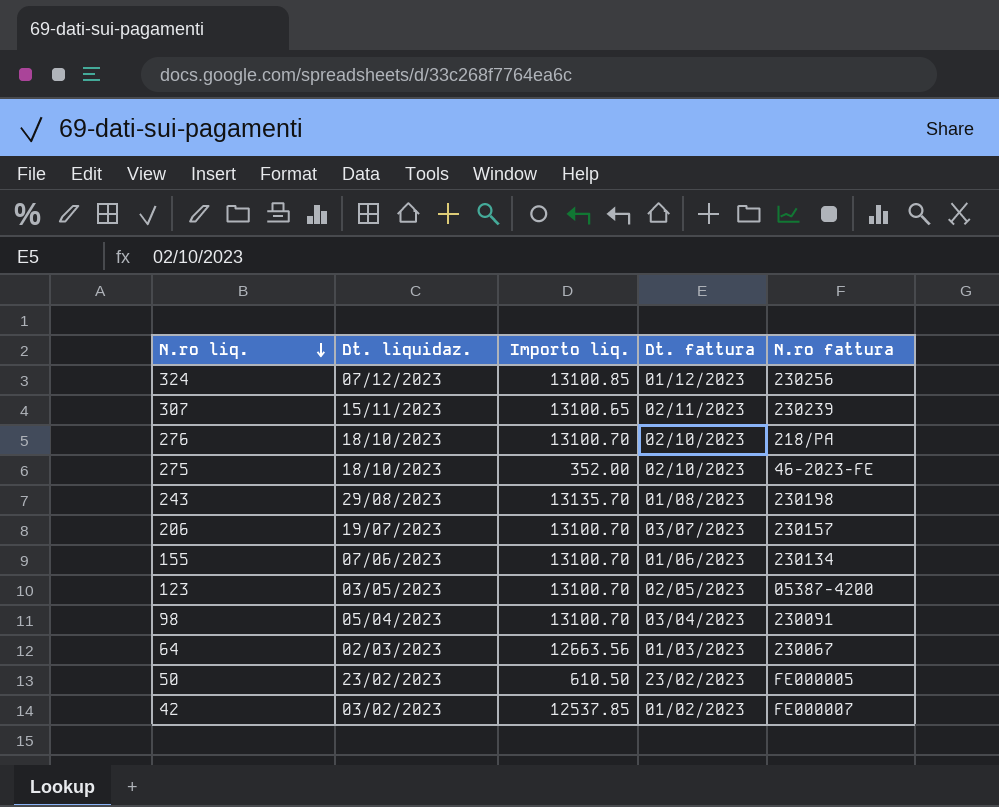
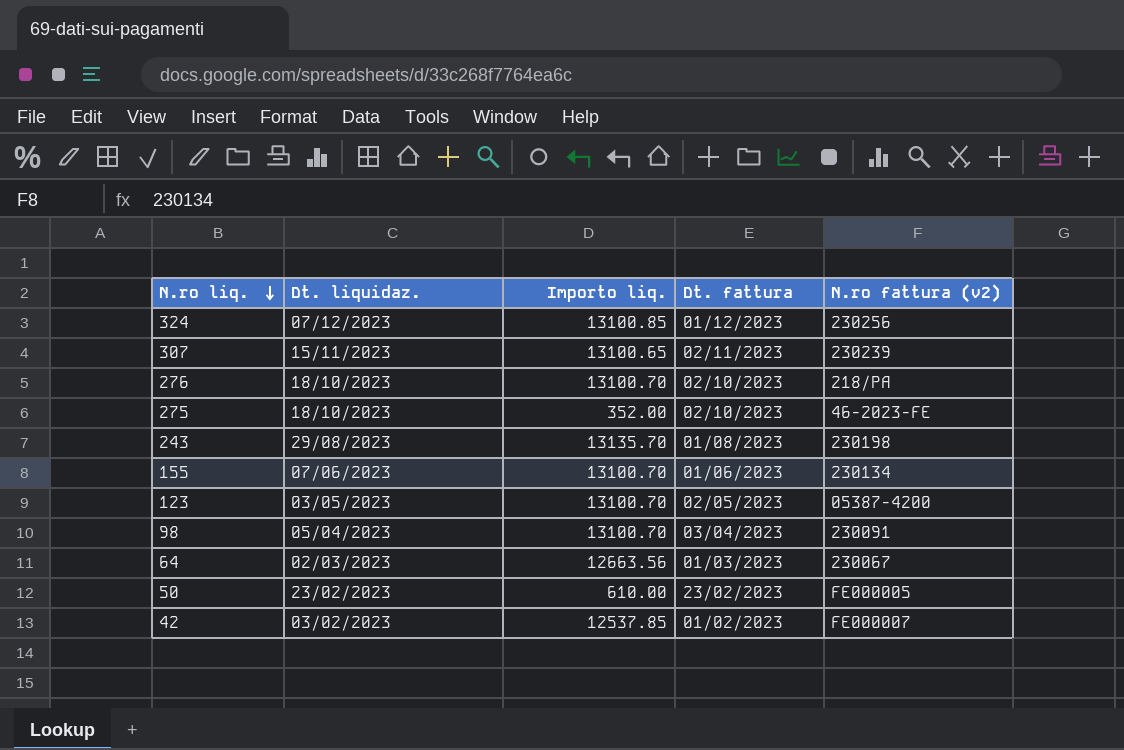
column name: N.ro fattura -> N.ro fattura (v2)
row 206: 19/07/2023 | 13100.70 | 03/07/2023 | 230157 -> none
50 | Importo liq.: 610.50 -> 610.00

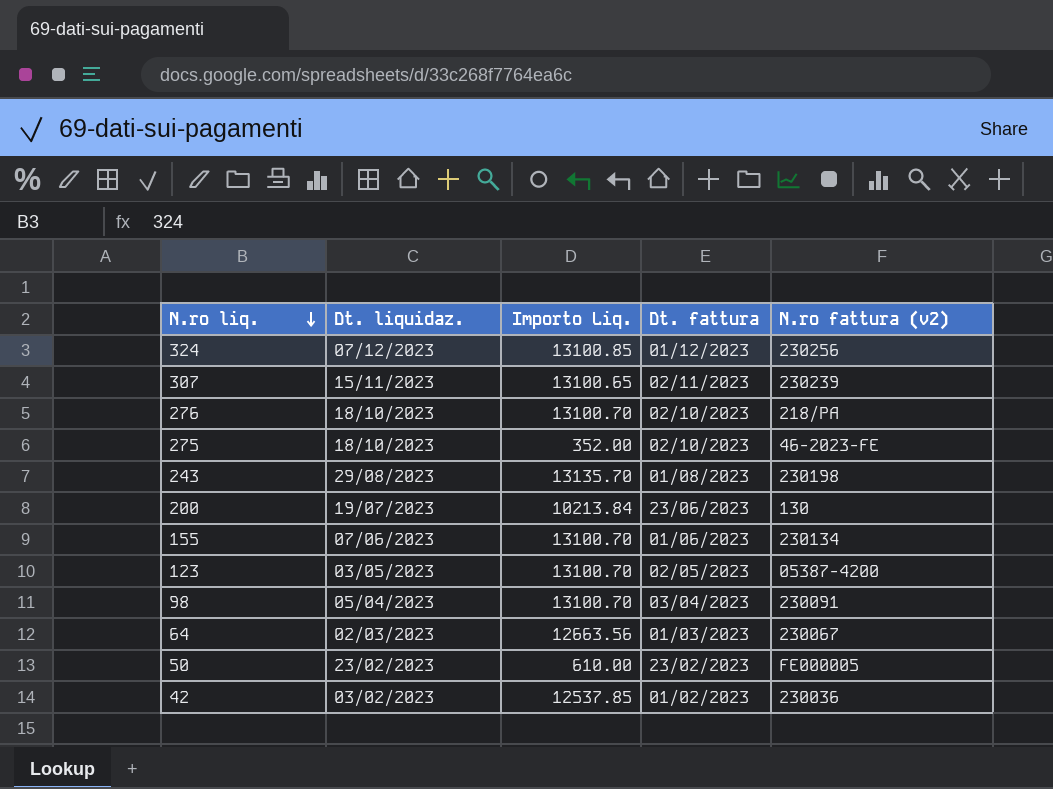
column name: Importo liq. -> Importo Liq.
row 200: none -> 19/07/2023 | 10213.84 | 23/06/2023 | 130
42 | N.ro fattura (v2): FE000007 -> 230036

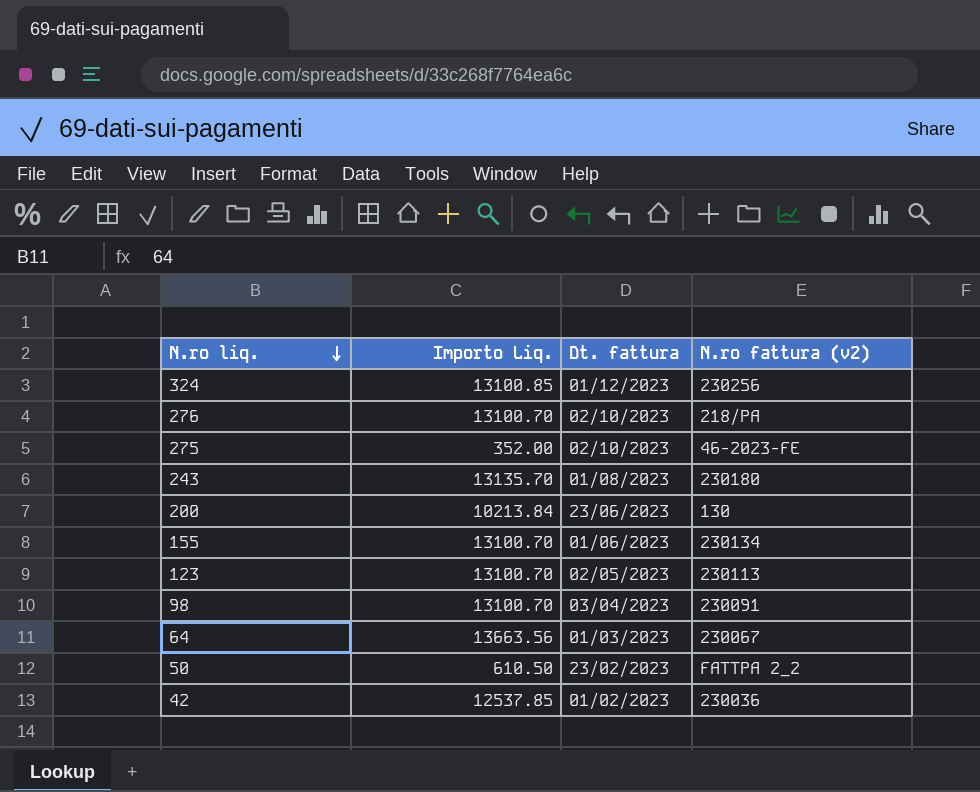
column Dt. liquidaz. | position: 2 -> none
row 307: 15/11/2023 | 13100.65 | 02/11/2023 | 230239 -> none
243 | N.ro fattura (v2): 230198 -> 230180
123 | N.ro fattura (v2): 05387-4200 -> 230113
64 | Importo Liq.: 12663.56 -> 13663.56
50 | Importo Liq.: 610.00 -> 610.50
50 | N.ro fattura (v2): FE000005 -> FATTPA 2_2

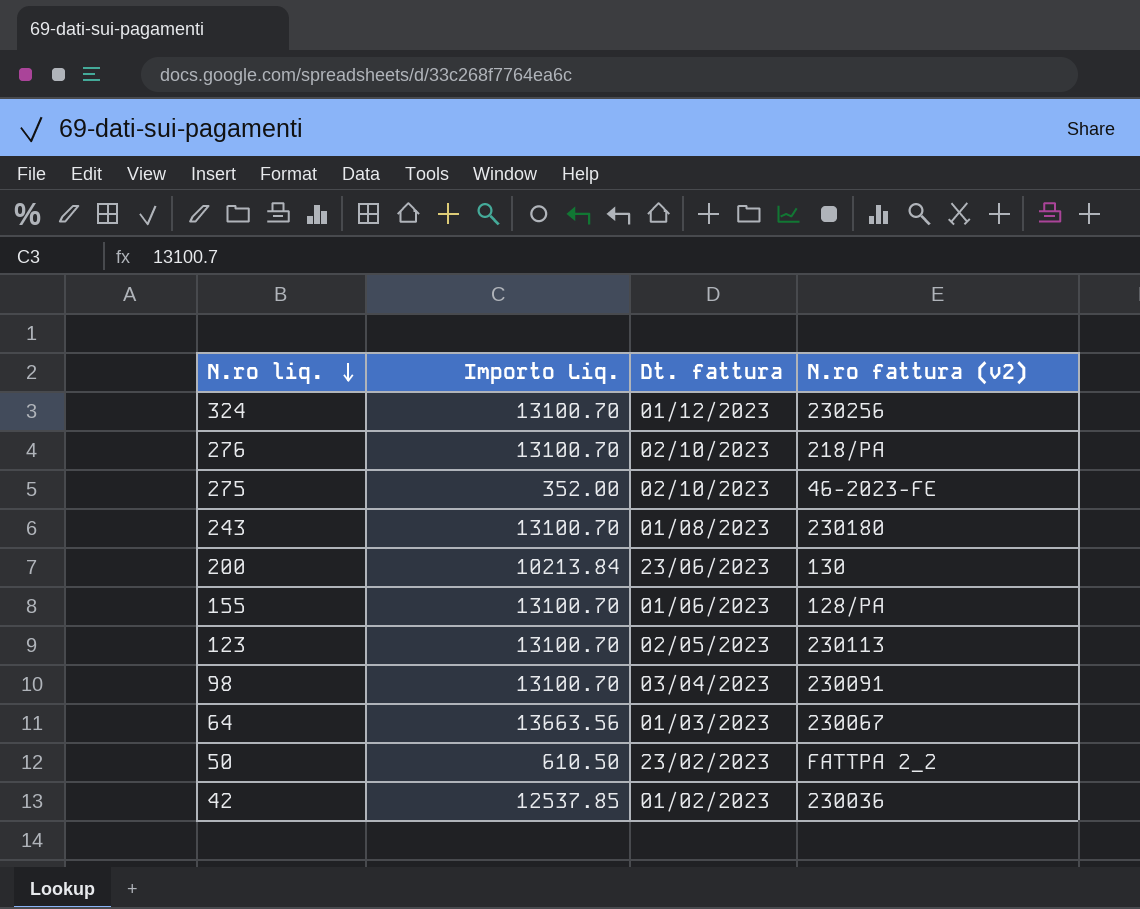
324 | Importo Liq.: 13100.85 -> 13100.70
243 | Importo Liq.: 13135.70 -> 13100.70
155 | N.ro fattura (v2): 230134 -> 128/PA

